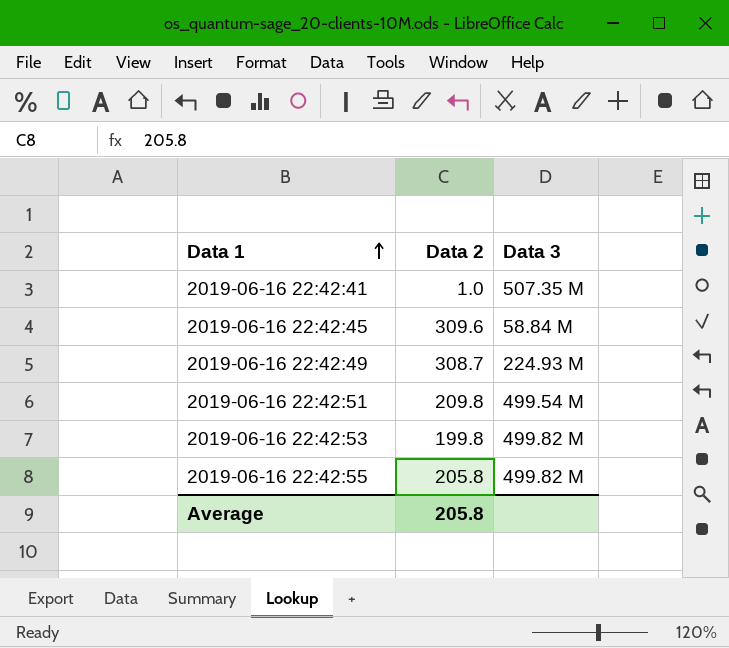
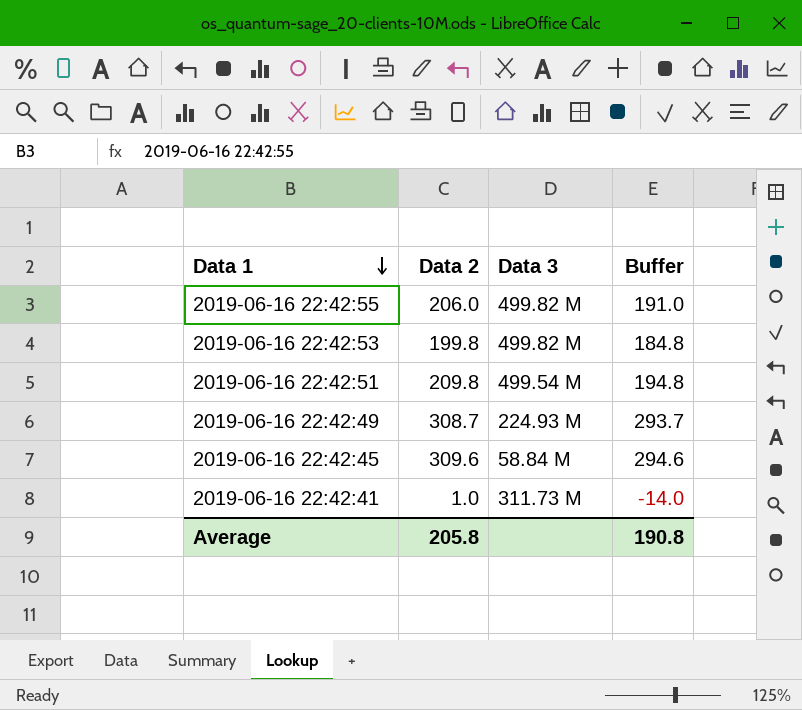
row order: Data 1 ascending -> Data 1 descending
column Buffer | formula: none -> [Data 2] - 15
2019-06-16 22:42:55 | Data 2: 205.8 -> 206.0
2019-06-16 22:42:41 | Data 3: 507.35 M -> 311.73 M

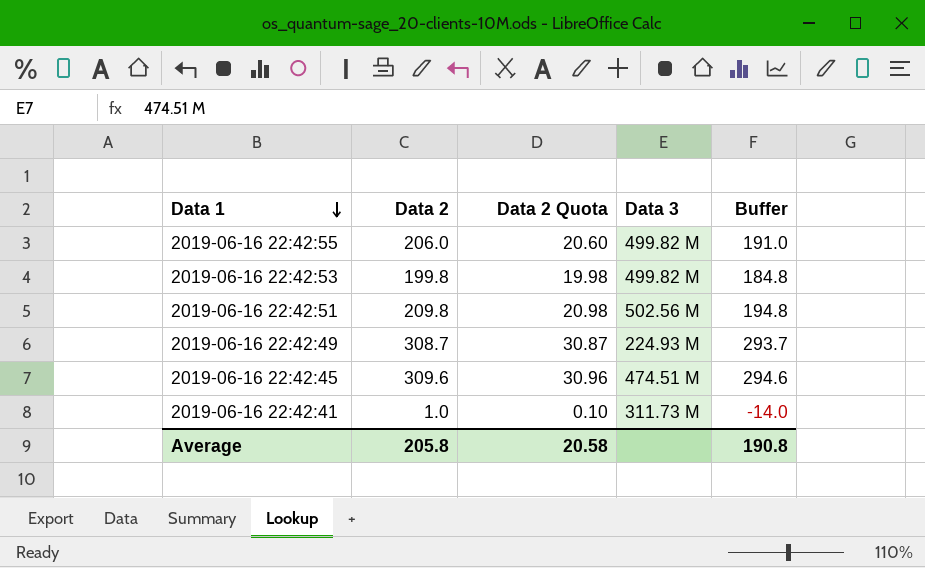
column Data 2 Quota | formula: none -> [Data 2] * 0.1
2019-06-16 22:42:51 | Data 3: 499.54 M -> 502.56 M
2019-06-16 22:42:45 | Data 3: 58.84 M -> 474.51 M

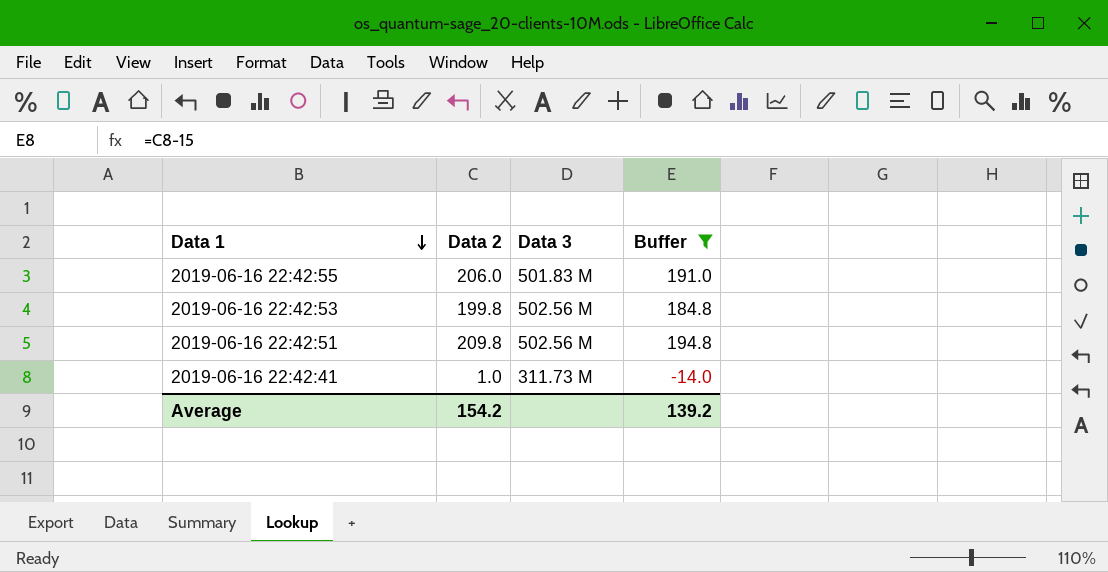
filter: none -> Buffer <= 194.8
column Data 2 Quota | formula: [Data 2] * 0.1 -> none
2019-06-16 22:42:55 | Data 3: 499.82 M -> 501.83 M
2019-06-16 22:42:53 | Data 3: 499.82 M -> 502.56 M
Average | Data 2: 205.8 -> 154.2
Average | Buffer: 190.8 -> 139.2

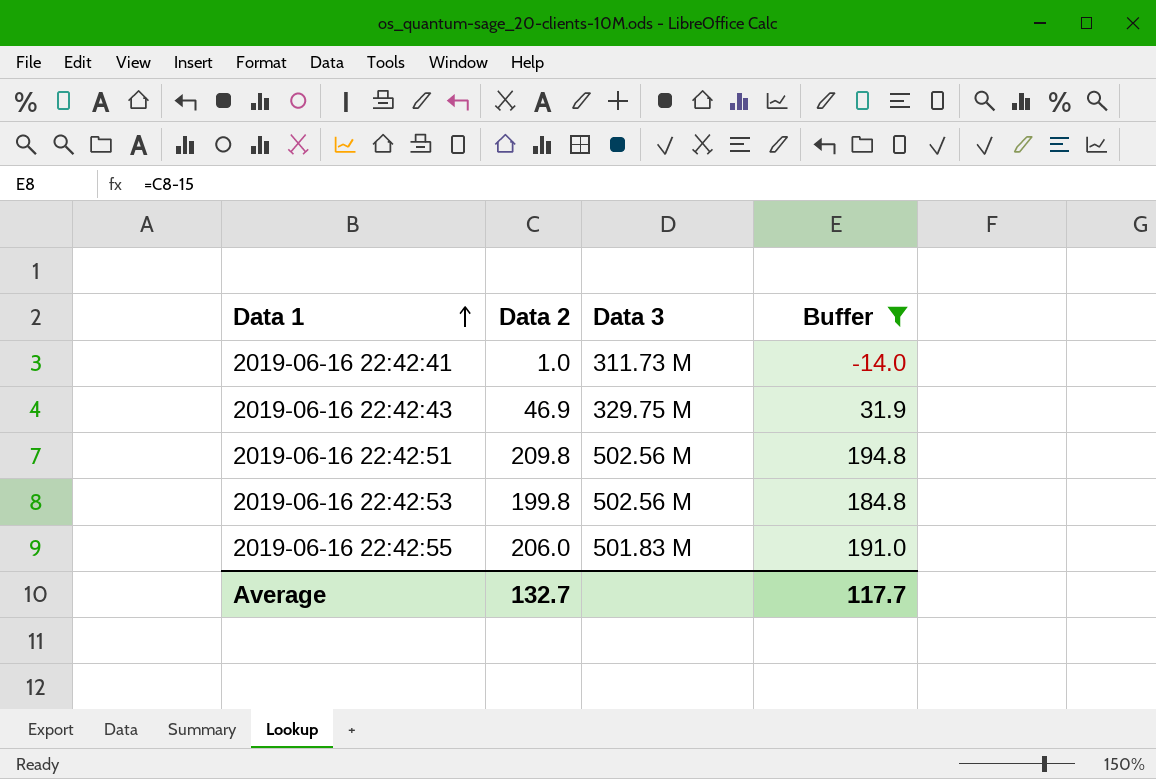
row order: Data 1 descending -> Data 1 ascending
row 2019-06-16 22:42:43: none -> 46.9 | 329.75 M | 31.9
Average | Data 2: 154.2 -> 132.7
Average | Buffer: 139.2 -> 117.7

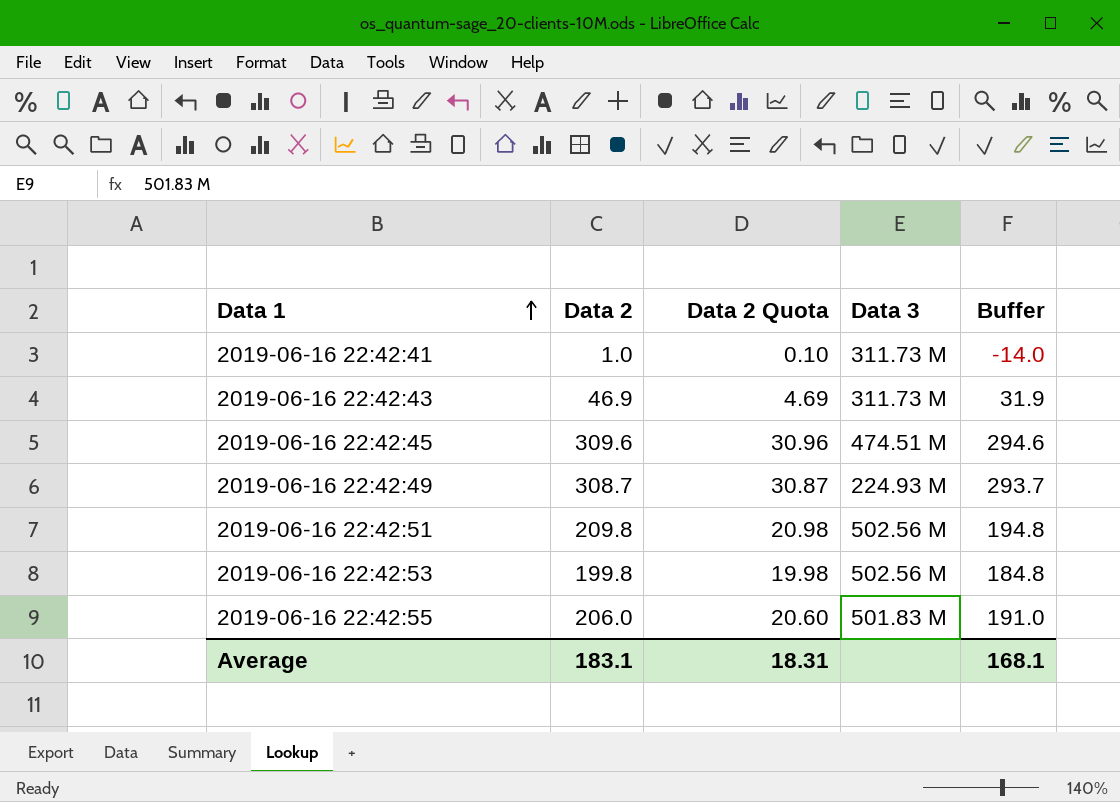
filter: Buffer <= 194.8 -> none
column Data 2 Quota | formula: none -> [Data 2] * 0.1
2019-06-16 22:42:43 | Data 3: 329.75 M -> 311.73 M
Average | Data 2: 132.7 -> 183.1
Average | Buffer: 117.7 -> 168.1

